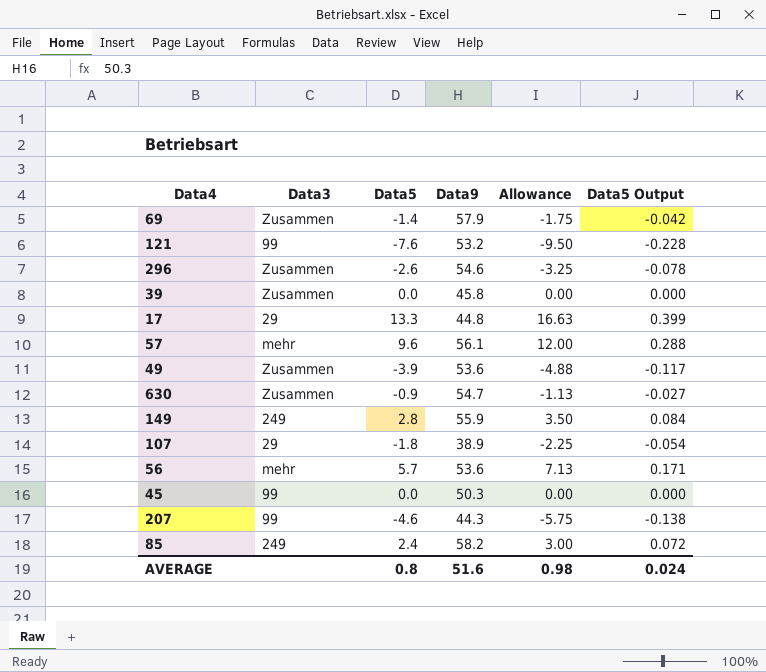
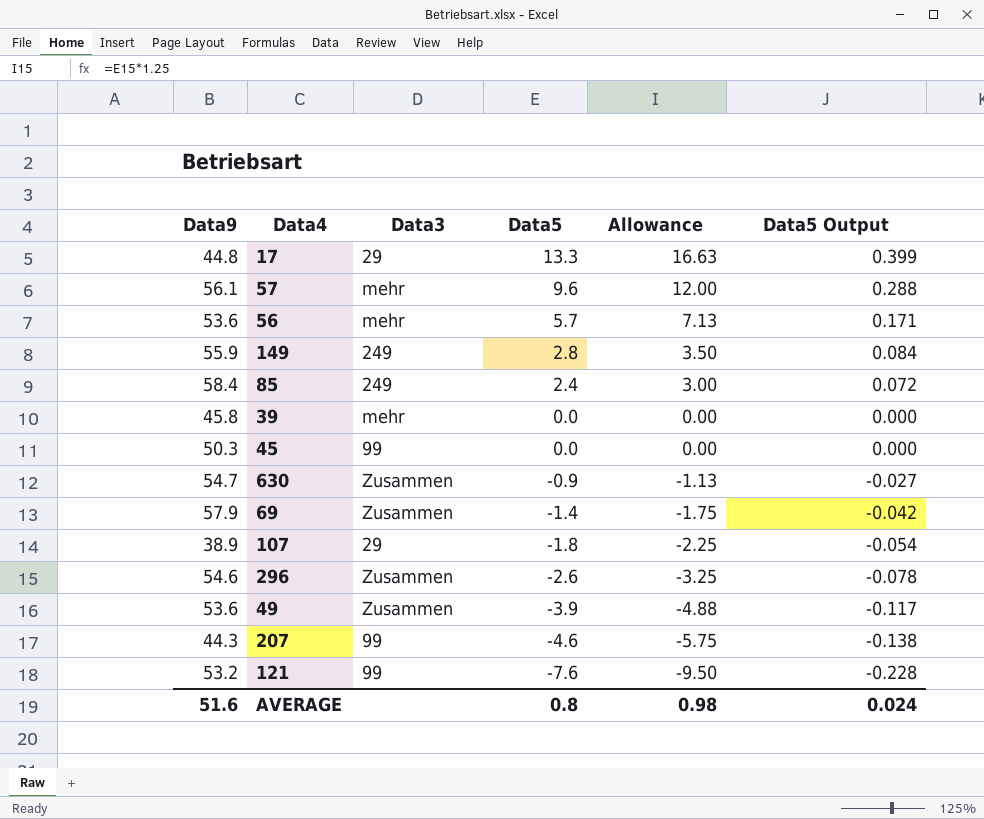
row order: none -> Data5 descending
column Data9 | position: 4 -> 1
85 | Data9: 58.2 -> 58.4
39 | Data3: Zusammen -> mehr

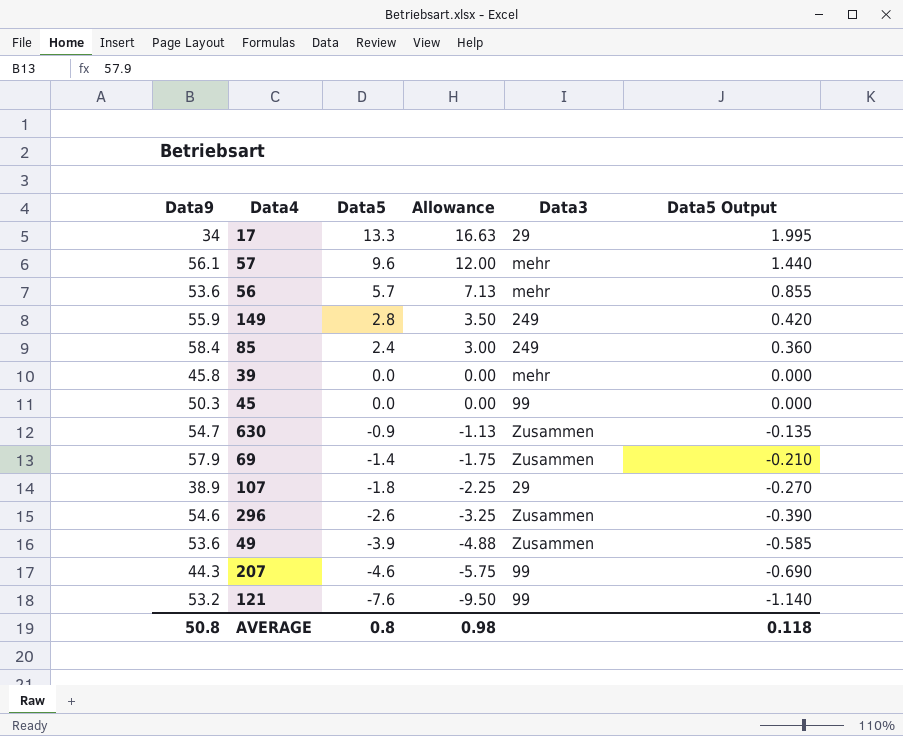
column Data3 | position: 3 -> 5
column Data5 Output | formula: [Data5] * 0.03 -> [Data5] * 0.15
17 | Data9: 44.8 -> 34
AVERAGE | Data9: 51.6 -> 50.8
AVERAGE | Data5 Output: 0.024 -> 0.118

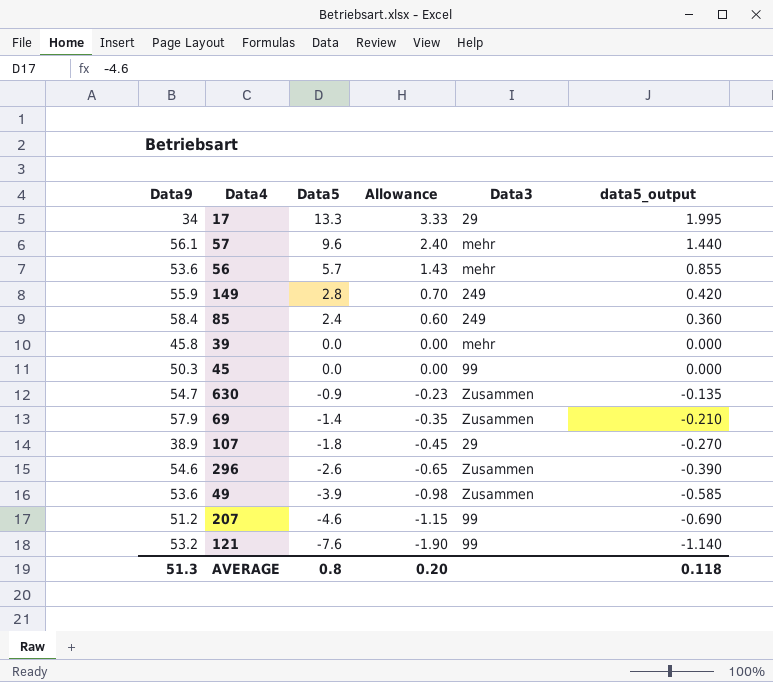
column Allowance | formula: [Data5] * 1.25 -> [Data5] * 0.25
column name: Data5 Output -> data5_output
207 | Data9: 44.3 -> 51.2
AVERAGE | Data9: 50.8 -> 51.3
AVERAGE | Allowance: 0.98 -> 0.20

